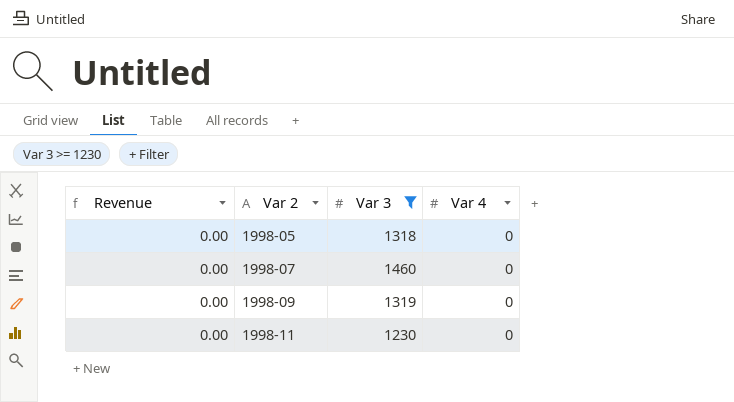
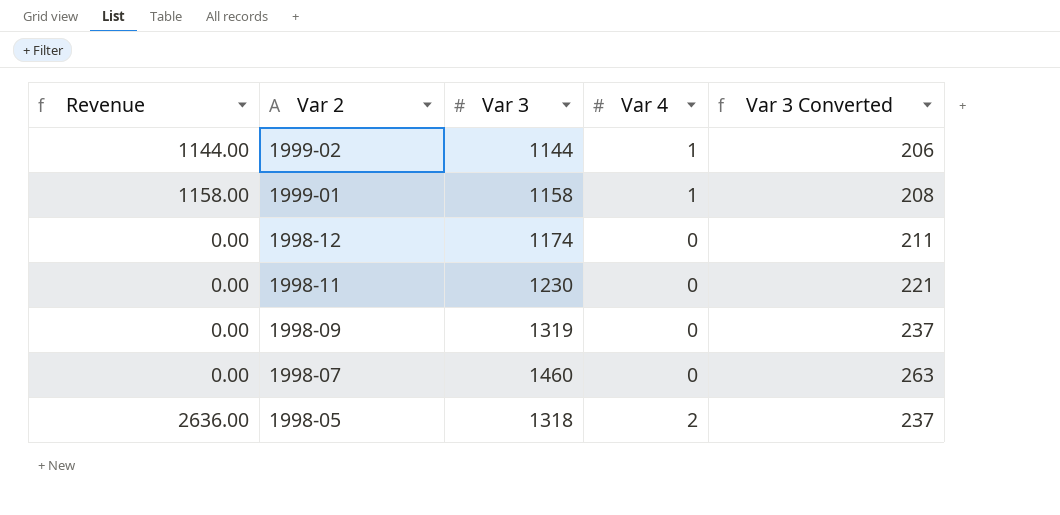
filter: Var 3 >= 1230 -> none
row order: Var 2 ascending -> Var 2 descending
column Var 3 Converted | formula: none -> [Var 3] * 0.18
1998-05 | Revenue: 0.00 -> 2636.00
1998-05 | Var 4: 0 -> 2

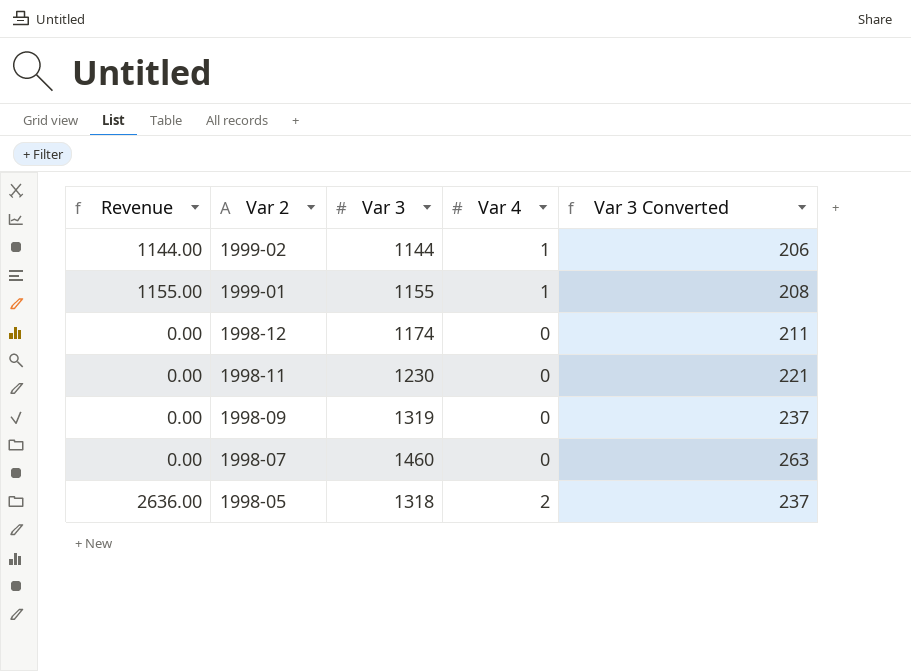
1999-01 | Revenue: 1158.00 -> 1155.00
1999-01 | Var 3: 1158 -> 1155

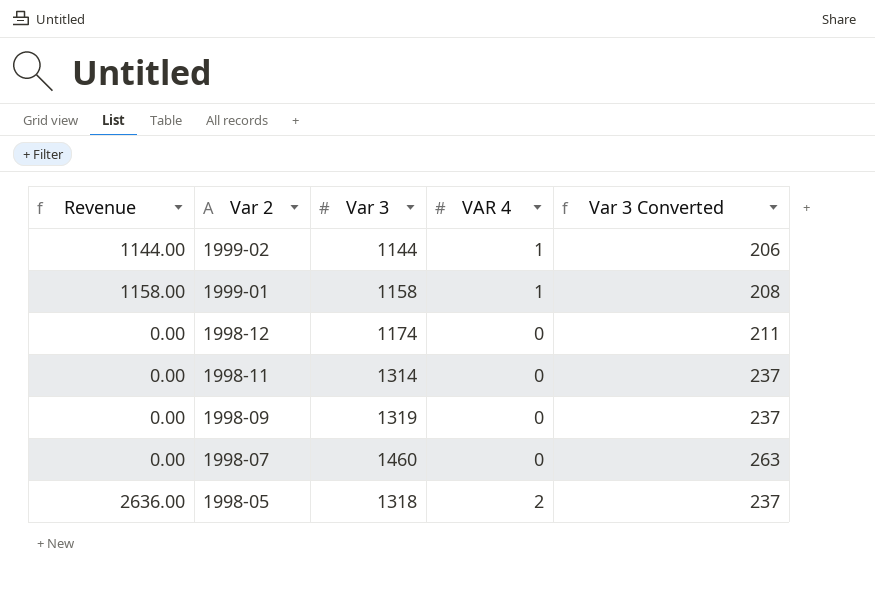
column name: Var 4 -> VAR 4
1999-01 | Revenue: 1155.00 -> 1158.00
1999-01 | Var 3: 1155 -> 1158
1998-11 | Var 3: 1230 -> 1314
1998-11 | Var 3 Converted: 221 -> 237

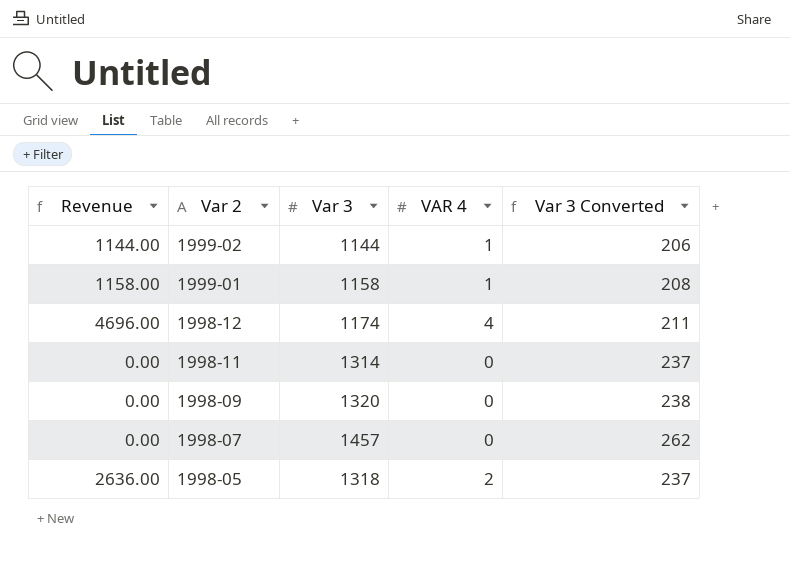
1998-12 | Revenue: 0.00 -> 4696.00
1998-12 | VAR 4: 0 -> 4
1998-09 | Var 3: 1319 -> 1320
1998-09 | Var 3 Converted: 237 -> 238
1998-07 | Var 3: 1460 -> 1457
1998-07 | Var 3 Converted: 263 -> 262

